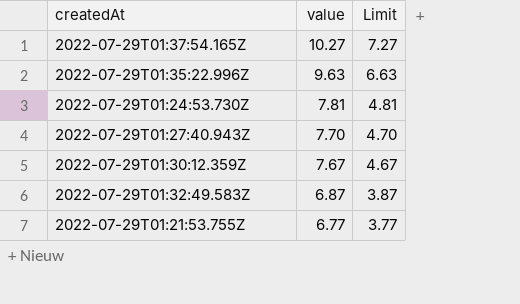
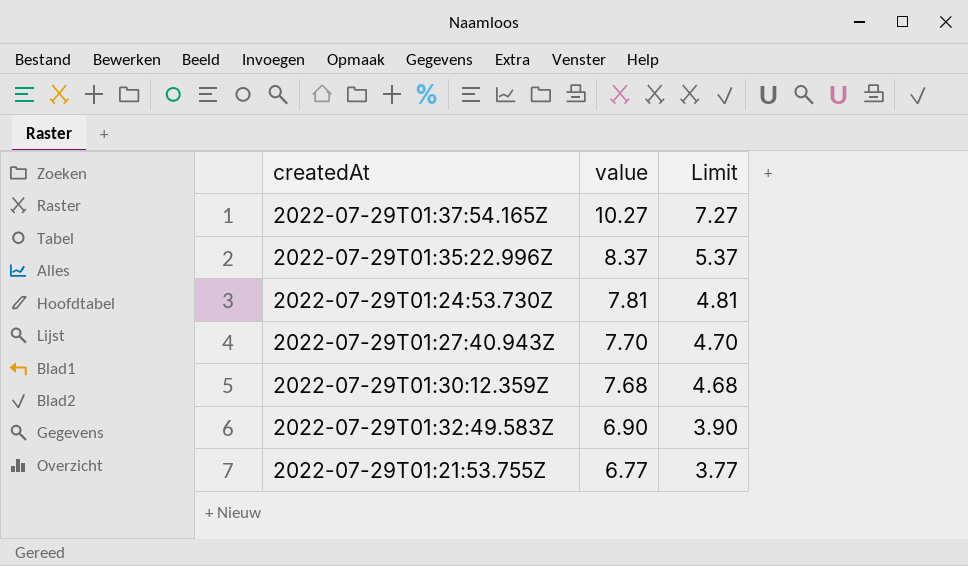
2022-07-29T01:35:22.996Z | value: 9.63 -> 8.37
2022-07-29T01:35:22.996Z | Limit: 6.63 -> 5.37
2022-07-29T01:30:12.359Z | value: 7.67 -> 7.68
2022-07-29T01:30:12.359Z | Limit: 4.67 -> 4.68
2022-07-29T01:32:49.583Z | value: 6.87 -> 6.90
2022-07-29T01:32:49.583Z | Limit: 3.87 -> 3.90

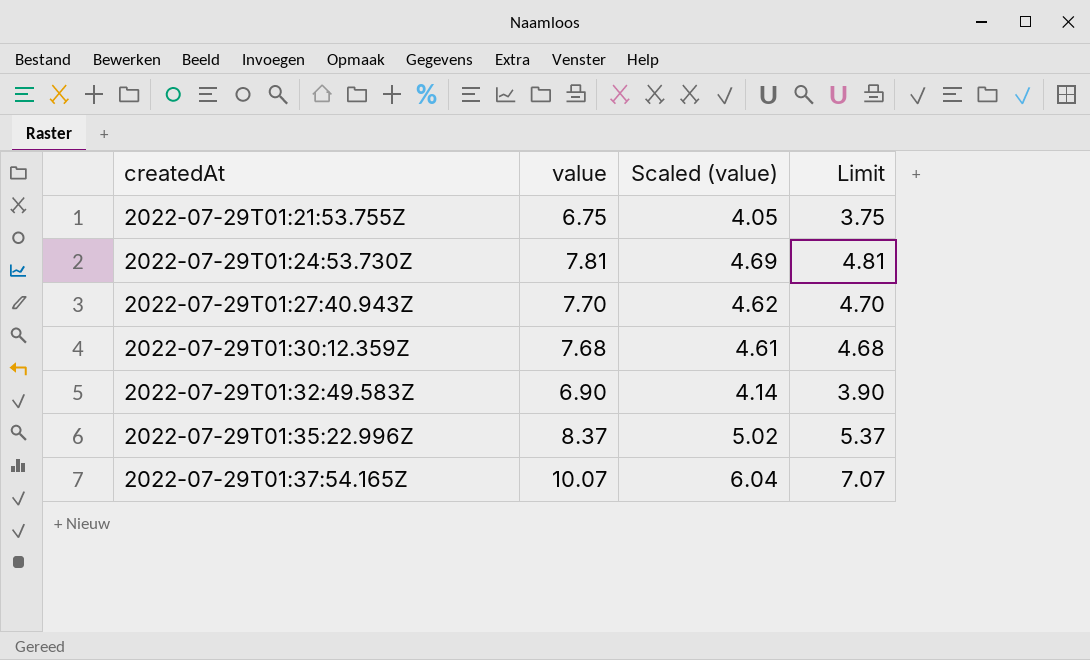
row order: value descending -> createdAt ascending
column Scaled (value) | formula: none -> [value] * 0.6
2022-07-29T01:21:53.755Z | value: 6.77 -> 6.75
2022-07-29T01:21:53.755Z | Limit: 3.77 -> 3.75
2022-07-29T01:37:54.165Z | value: 10.27 -> 10.07
2022-07-29T01:37:54.165Z | Limit: 7.27 -> 7.07

